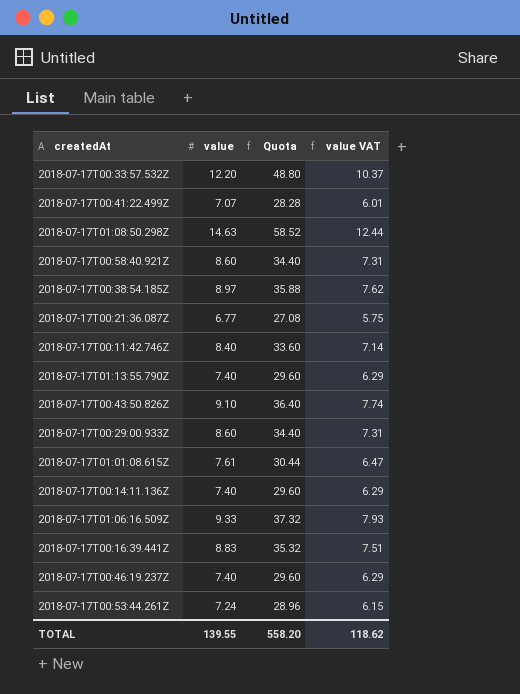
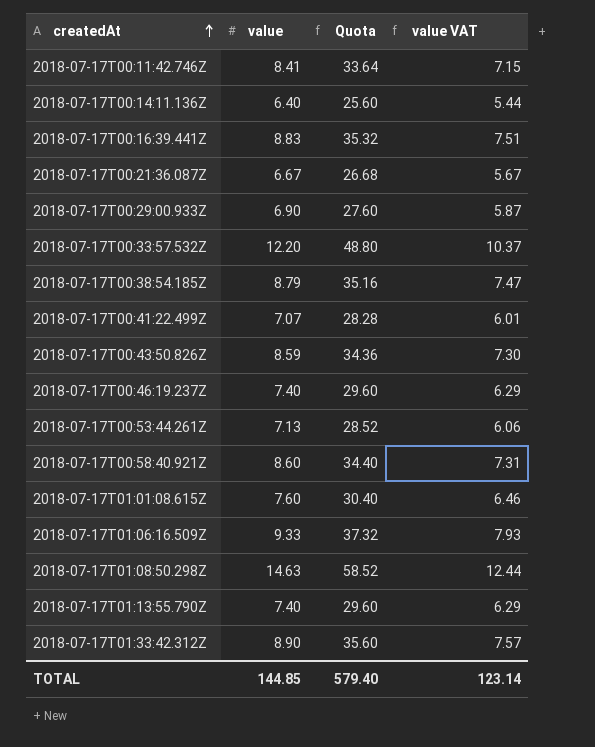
row order: none -> createdAt ascending
2018-07-17T00:11:42.746Z | value: 8.40 -> 8.41
2018-07-17T00:11:42.746Z | Quota: 33.60 -> 33.64
2018-07-17T00:11:42.746Z | value VAT: 7.14 -> 7.15
2018-07-17T00:14:11.136Z | value: 7.40 -> 6.40
2018-07-17T00:14:11.136Z | Quota: 29.60 -> 25.60
2018-07-17T00:14:11.136Z | value VAT: 6.29 -> 5.44
2018-07-17T00:21:36.087Z | value: 6.77 -> 6.67
2018-07-17T00:21:36.087Z | Quota: 27.08 -> 26.68
2018-07-17T00:21:36.087Z | value VAT: 5.75 -> 5.67
2018-07-17T00:29:00.933Z | value: 8.60 -> 6.90
2018-07-17T00:29:00.933Z | Quota: 34.40 -> 27.60
2018-07-17T00:29:00.933Z | value VAT: 7.31 -> 5.87
2018-07-17T00:38:54.185Z | value: 8.97 -> 8.79
2018-07-17T00:38:54.185Z | Quota: 35.88 -> 35.16
2018-07-17T00:38:54.185Z | value VAT: 7.62 -> 7.47
2018-07-17T00:43:50.826Z | value: 9.10 -> 8.59
2018-07-17T00:43:50.826Z | Quota: 36.40 -> 34.36
2018-07-17T00:43:50.826Z | value VAT: 7.74 -> 7.30
2018-07-17T00:53:44.261Z | value: 7.24 -> 7.13
2018-07-17T00:53:44.261Z | Quota: 28.96 -> 28.52
2018-07-17T00:53:44.261Z | value VAT: 6.15 -> 6.06
2018-07-17T01:01:08.615Z | value: 7.61 -> 7.60
2018-07-17T01:01:08.615Z | Quota: 30.44 -> 30.40
2018-07-17T01:01:08.615Z | value VAT: 6.47 -> 6.46
row 2018-07-17T01:33:42.312Z: none -> 8.90 | 35.60 | 7.57
TOTAL | value: 139.55 -> 144.85
TOTAL | Quota: 558.20 -> 579.40
TOTAL | value VAT: 118.62 -> 123.14

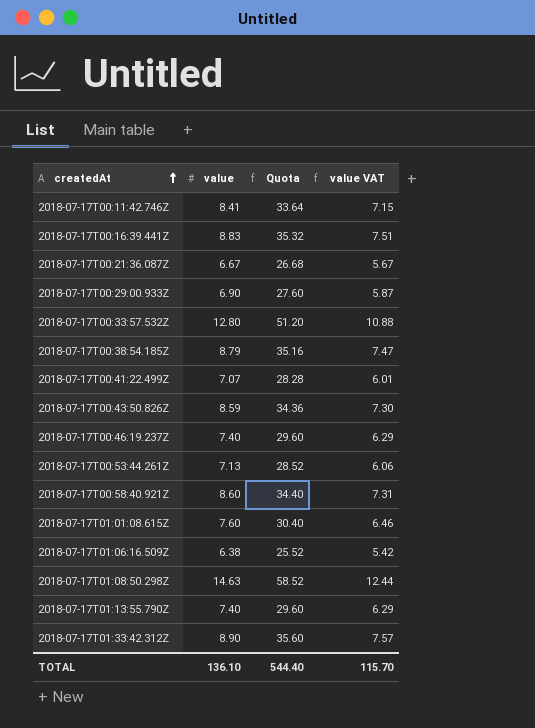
row 2018-07-17T00:14:11.136Z: 6.40 | 25.60 | 5.44 -> none
2018-07-17T00:33:57.532Z | value: 12.20 -> 12.80
2018-07-17T00:33:57.532Z | Quota: 48.80 -> 51.20
2018-07-17T00:33:57.532Z | value VAT: 10.37 -> 10.88
2018-07-17T01:06:16.509Z | value: 9.33 -> 6.38
2018-07-17T01:06:16.509Z | Quota: 37.32 -> 25.52
2018-07-17T01:06:16.509Z | value VAT: 7.93 -> 5.42
TOTAL | value: 144.85 -> 136.10
TOTAL | Quota: 579.40 -> 544.40
TOTAL | value VAT: 123.14 -> 115.70

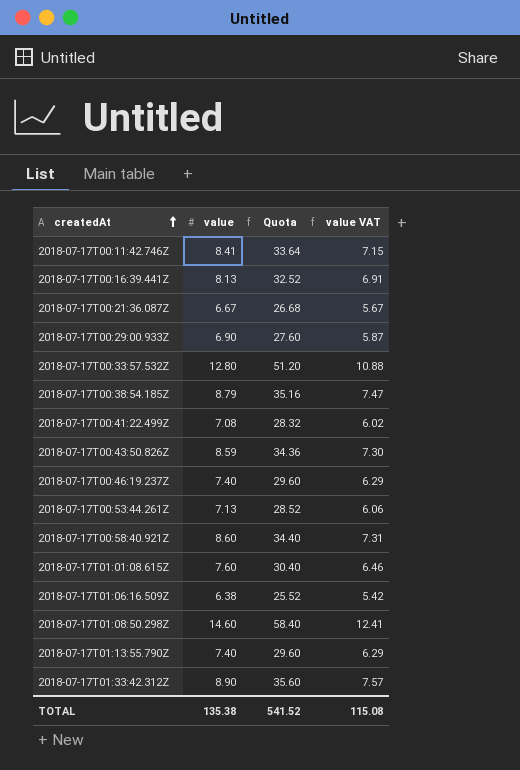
2018-07-17T00:16:39.441Z | value: 8.83 -> 8.13
2018-07-17T00:16:39.441Z | Quota: 35.32 -> 32.52
2018-07-17T00:16:39.441Z | value VAT: 7.51 -> 6.91
2018-07-17T00:41:22.499Z | value: 7.07 -> 7.08
2018-07-17T00:41:22.499Z | Quota: 28.28 -> 28.32
2018-07-17T00:41:22.499Z | value VAT: 6.01 -> 6.02
2018-07-17T01:08:50.298Z | value: 14.63 -> 14.60
2018-07-17T01:08:50.298Z | Quota: 58.52 -> 58.40
2018-07-17T01:08:50.298Z | value VAT: 12.44 -> 12.41
TOTAL | value: 136.10 -> 135.38
TOTAL | Quota: 544.40 -> 541.52
TOTAL | value VAT: 115.70 -> 115.08

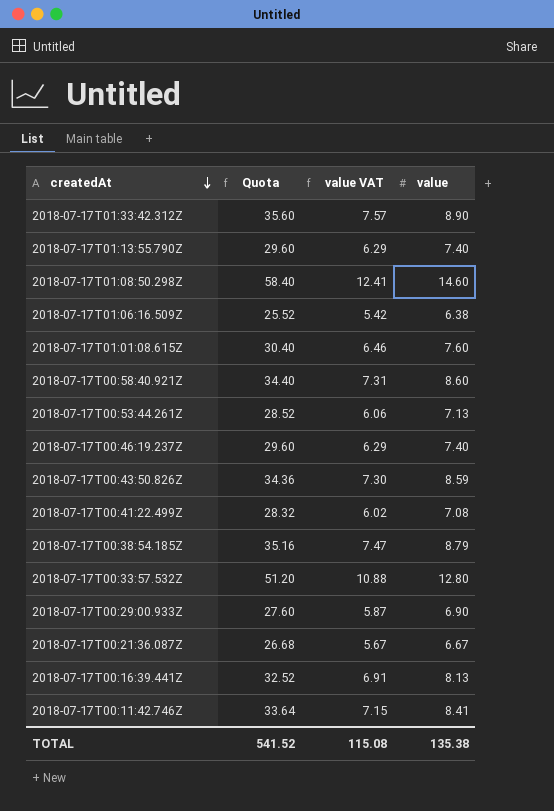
row order: createdAt ascending -> createdAt descending
column value | position: 2 -> 4

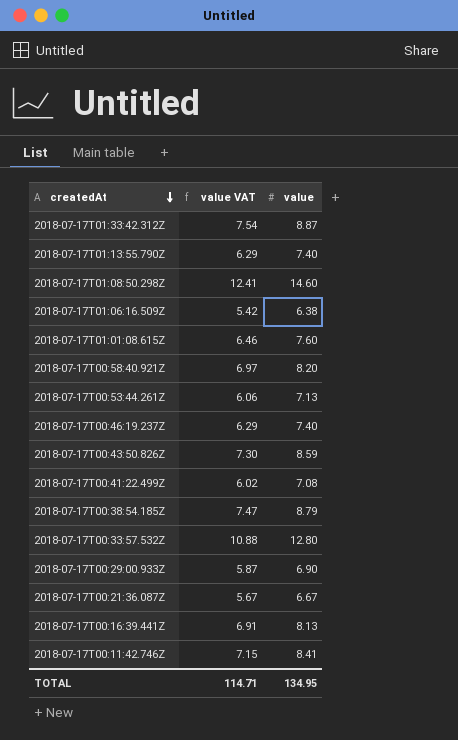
column Quota | formula: [value] * 4 -> none
2018-07-17T01:33:42.312Z | value VAT: 7.57 -> 7.54
2018-07-17T01:33:42.312Z | value: 8.90 -> 8.87
2018-07-17T00:58:40.921Z | value VAT: 7.31 -> 6.97
2018-07-17T00:58:40.921Z | value: 8.60 -> 8.20
TOTAL | value VAT: 115.08 -> 114.71
TOTAL | value: 135.38 -> 134.95

